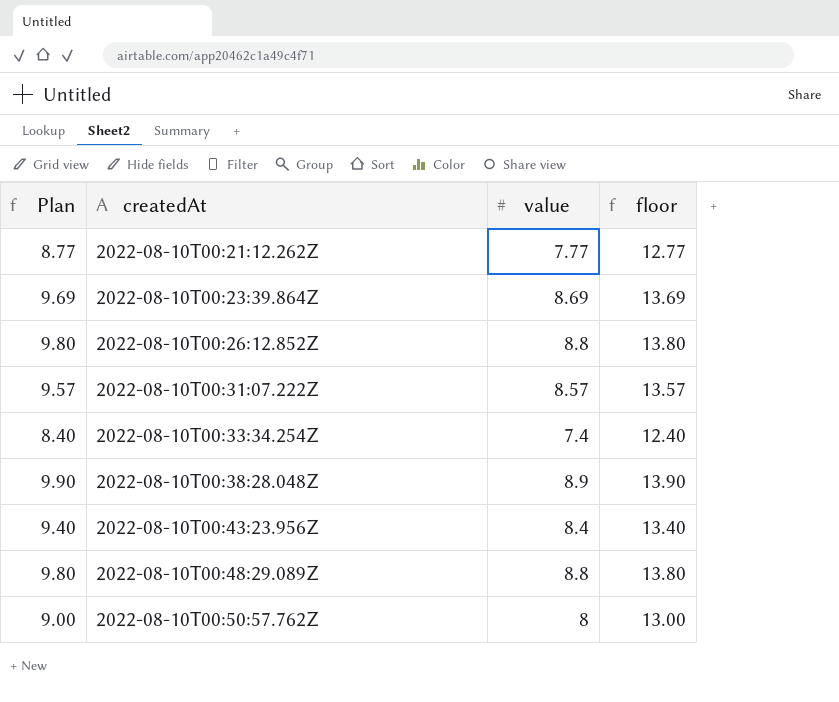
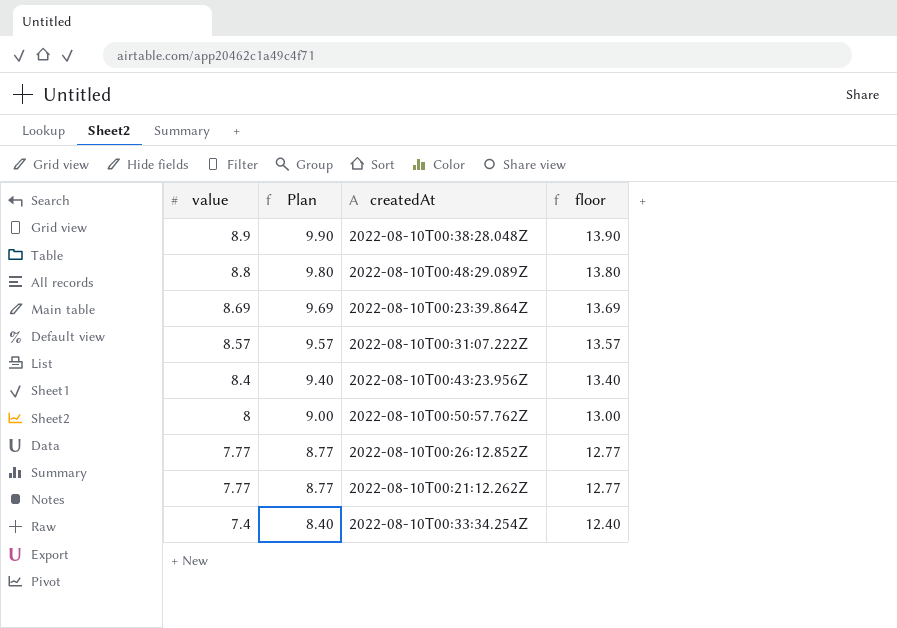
row order: createdAt ascending -> value descending
column value | position: 3 -> 1
2022-08-10T00:26:12.852Z | value: 8.8 -> 7.77
2022-08-10T00:26:12.852Z | Plan: 9.80 -> 8.77
2022-08-10T00:26:12.852Z | floor: 13.80 -> 12.77

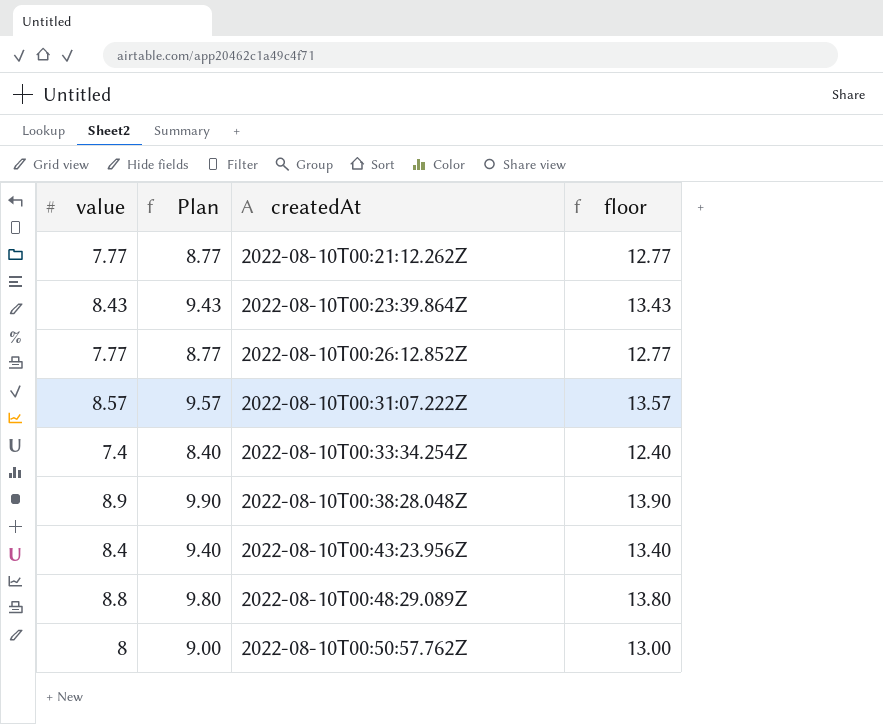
row order: value descending -> createdAt ascending
2022-08-10T00:23:39.864Z | value: 8.69 -> 8.43
2022-08-10T00:23:39.864Z | Plan: 9.69 -> 9.43
2022-08-10T00:23:39.864Z | floor: 13.69 -> 13.43

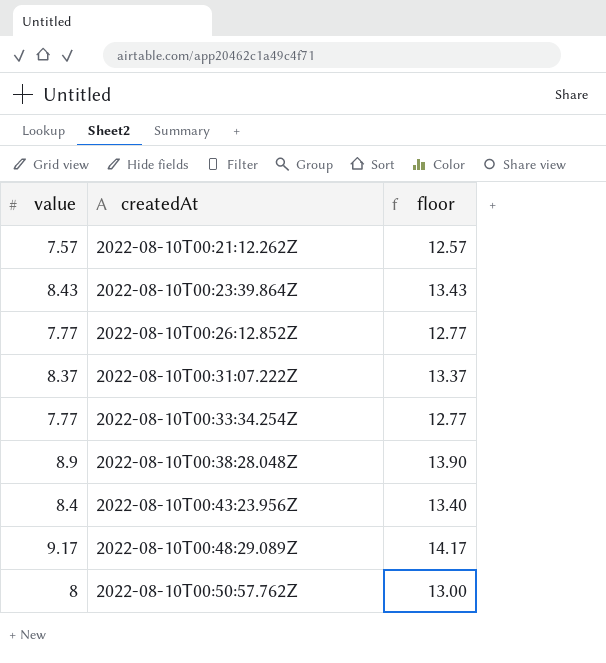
column Plan | formula: [value] + 1 -> none
2022-08-10T00:21:12.262Z | value: 7.77 -> 7.57
2022-08-10T00:21:12.262Z | floor: 12.77 -> 12.57
2022-08-10T00:31:07.222Z | value: 8.57 -> 8.37
2022-08-10T00:31:07.222Z | floor: 13.57 -> 13.37
2022-08-10T00:33:34.254Z | value: 7.4 -> 7.77
2022-08-10T00:33:34.254Z | floor: 12.40 -> 12.77
2022-08-10T00:48:29.089Z | value: 8.8 -> 9.17
2022-08-10T00:48:29.089Z | floor: 13.80 -> 14.17

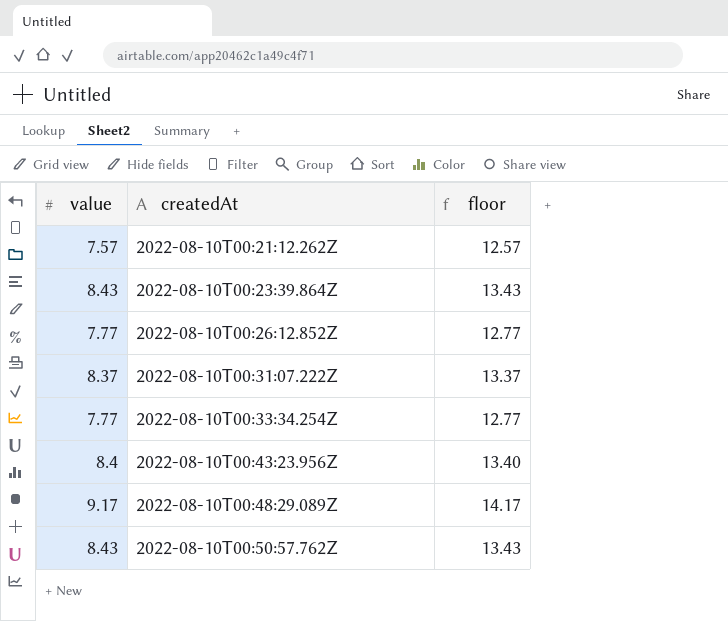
row 2022-08-10T00:38:28.048Z: 8.9 | 13.90 -> none
2022-08-10T00:50:57.762Z | value: 8 -> 8.43
2022-08-10T00:50:57.762Z | floor: 13.00 -> 13.43

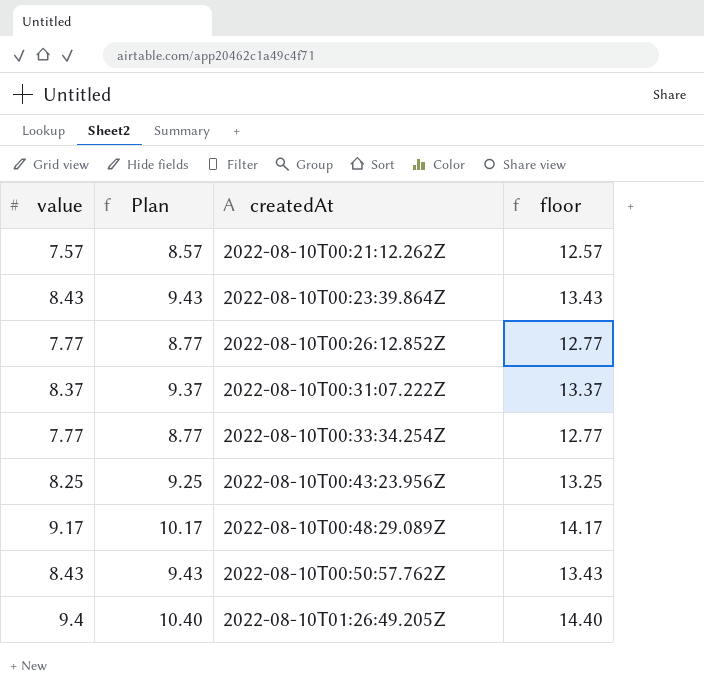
column Plan | formula: none -> [value] + 1
2022-08-10T00:43:23.956Z | value: 8.4 -> 8.25
2022-08-10T00:43:23.956Z | floor: 13.40 -> 13.25
row 2022-08-10T01:26:49.205Z: none -> 9.4 | 10.40 | 14.40

